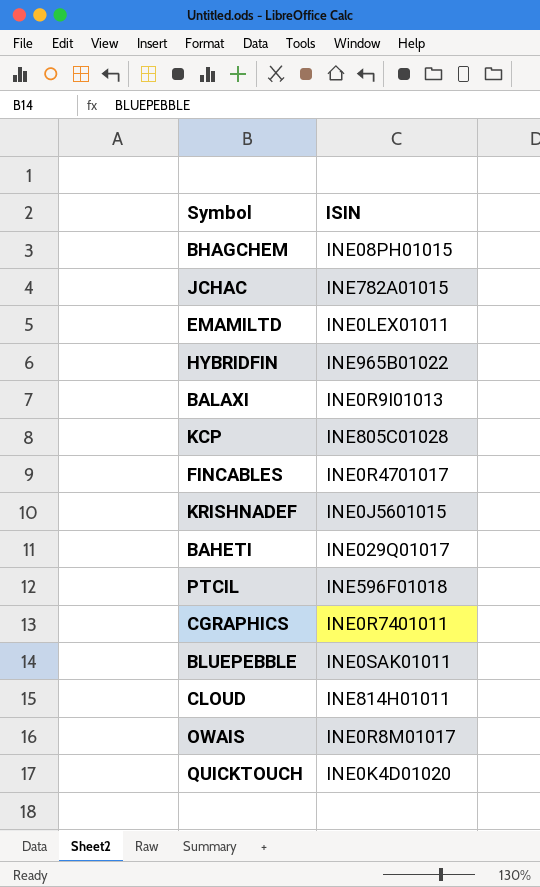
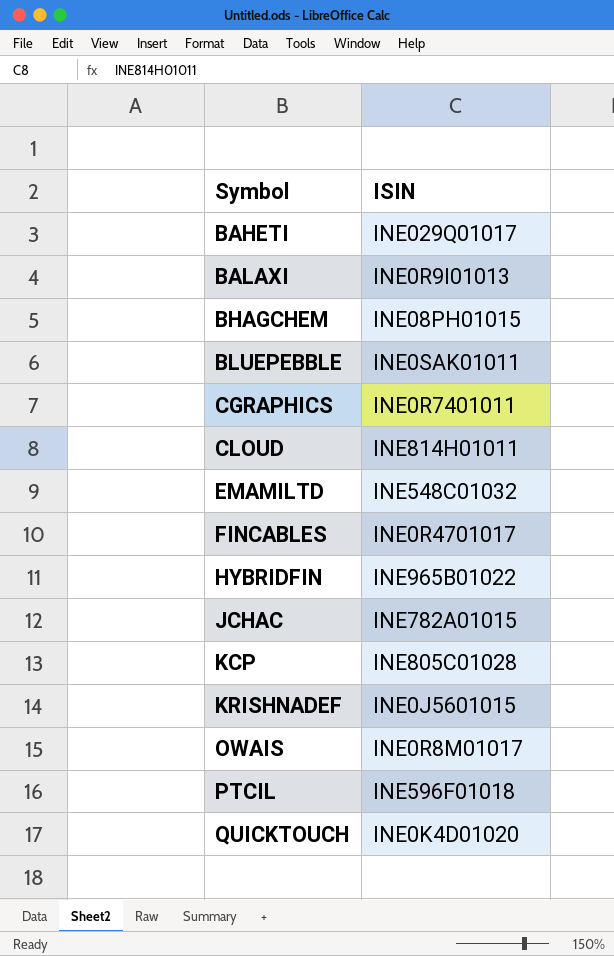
row order: none -> Symbol ascending
EMAMILTD | ISIN: INE0LEX01011 -> INE548C01032

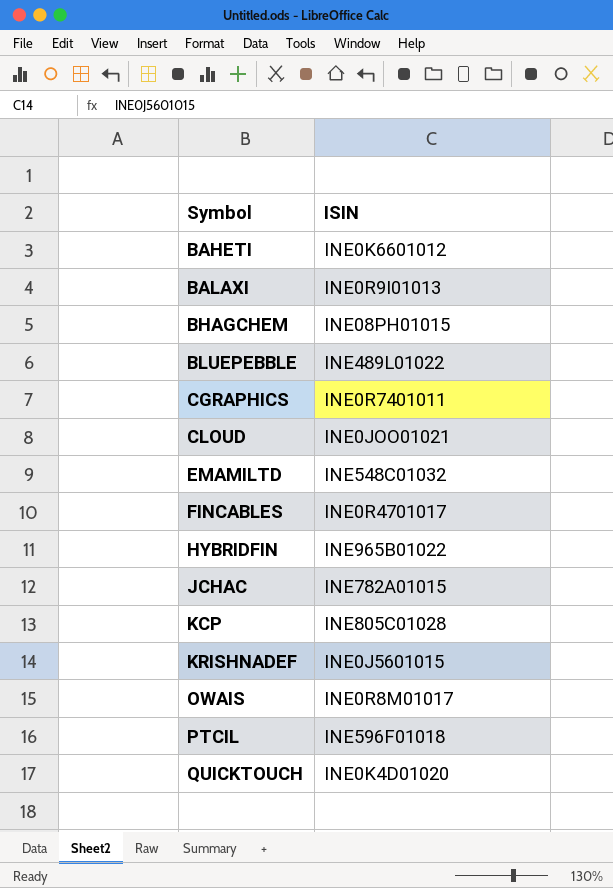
BAHETI | ISIN: INE029Q01017 -> INE0K6601012
BLUEPEBBLE | ISIN: INE0SAK01011 -> INE489L01022
CLOUD | ISIN: INE814H01011 -> INE0JOO01021

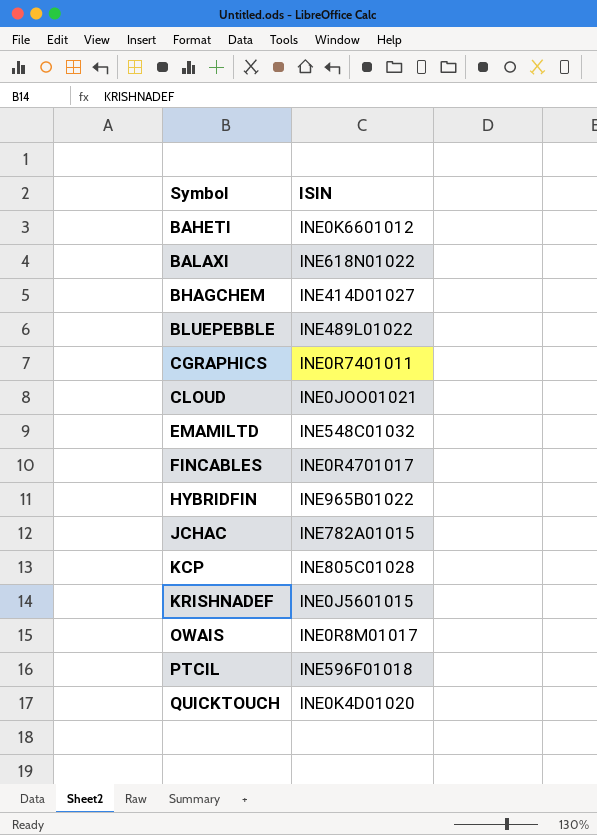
BALAXI | ISIN: INE0R9I01013 -> INE618N01022
BHAGCHEM | ISIN: INE08PH01015 -> INE414D01027

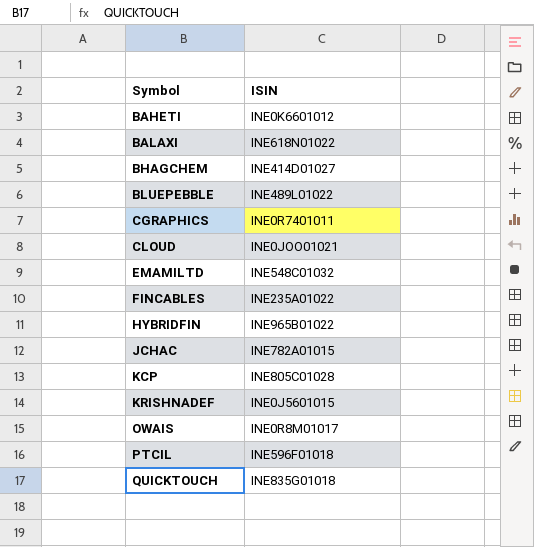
FINCABLES | ISIN: INE0R4701017 -> INE235A01022
QUICKTOUCH | ISIN: INE0K4D01020 -> INE835G01018

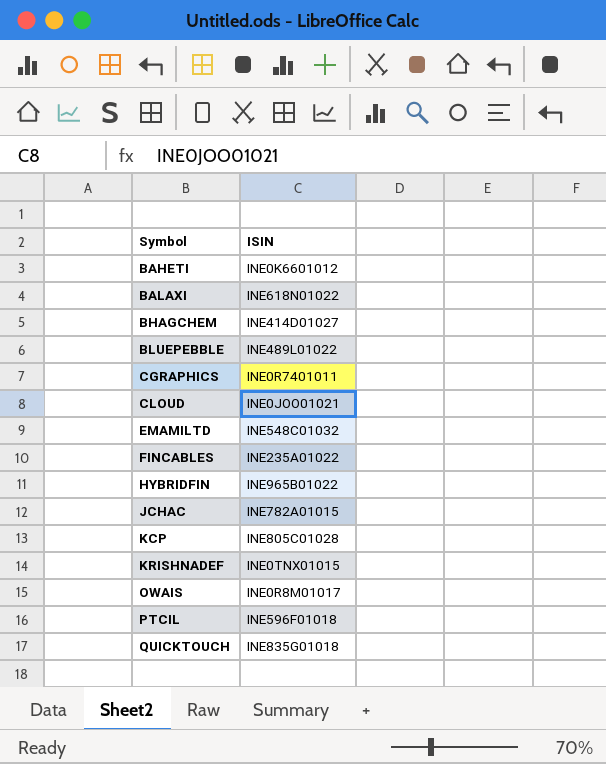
KRISHNADEF | ISIN: INE0J5601015 -> INE0TNX01015

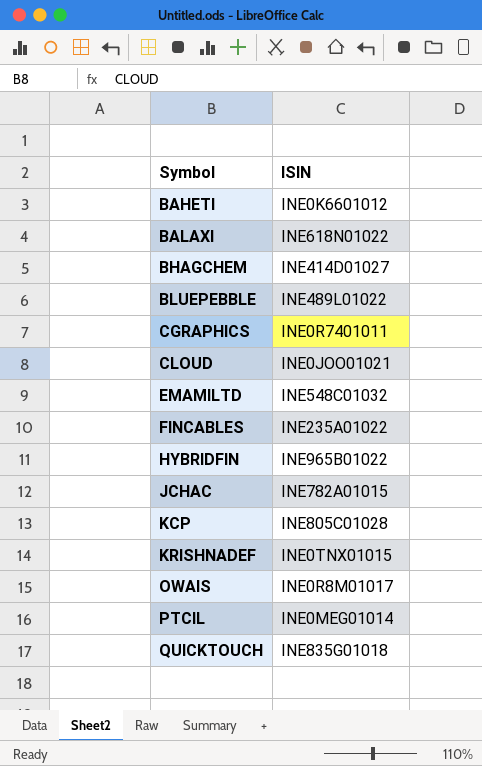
PTCIL | ISIN: INE596F01018 -> INE0MEG01014

